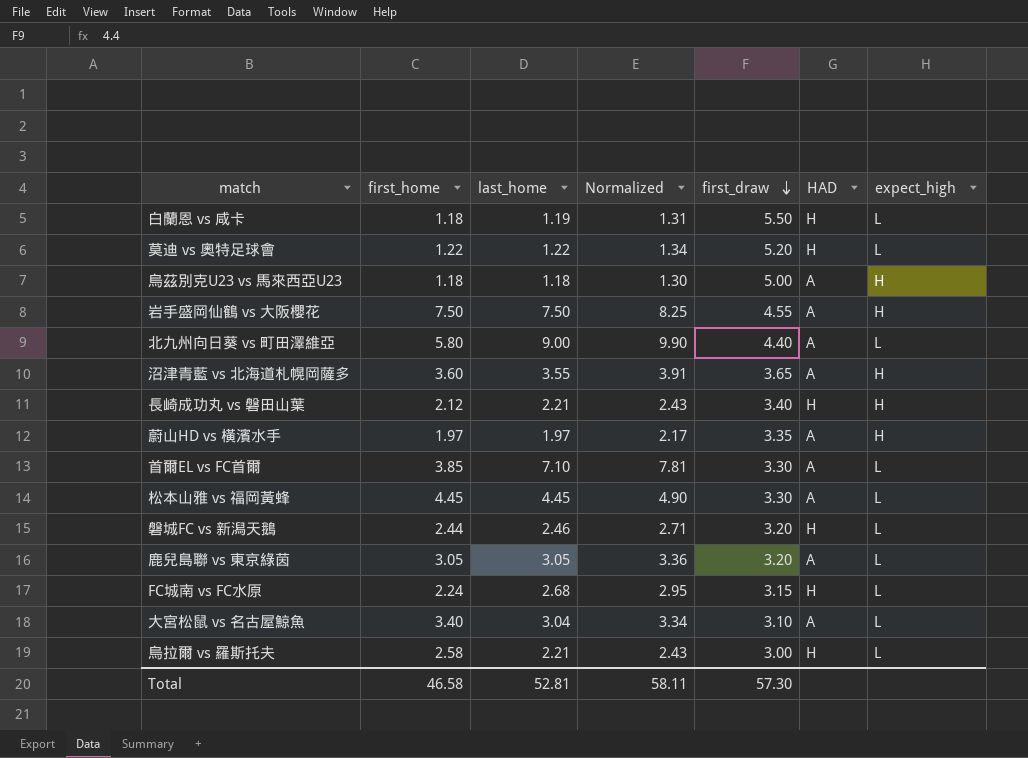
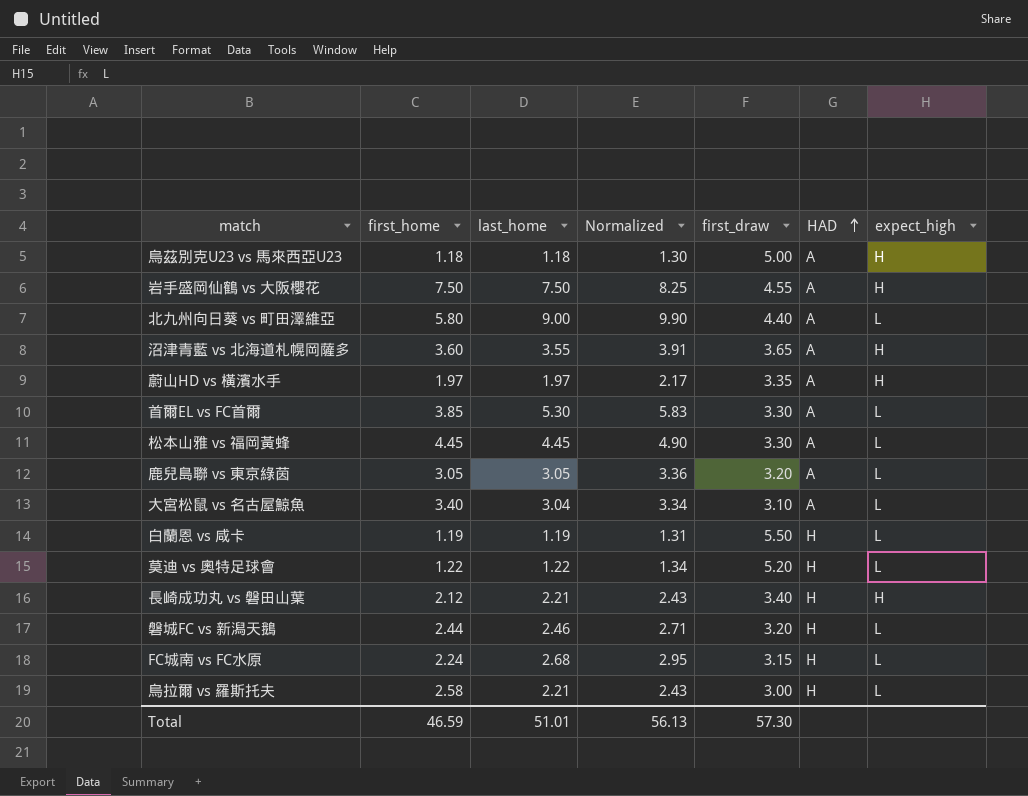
row order: first_draw descending -> HAD ascending
首爾EL vs FC首爾 | last_home: 7.10 -> 5.30
首爾EL vs FC首爾 | Normalized: 7.81 -> 5.83
白蘭恩 vs 咸卡 | first_home: 1.18 -> 1.19
Total | first_home: 46.58 -> 46.59
Total | last_home: 52.81 -> 51.01
Total | Normalized: 58.11 -> 56.13

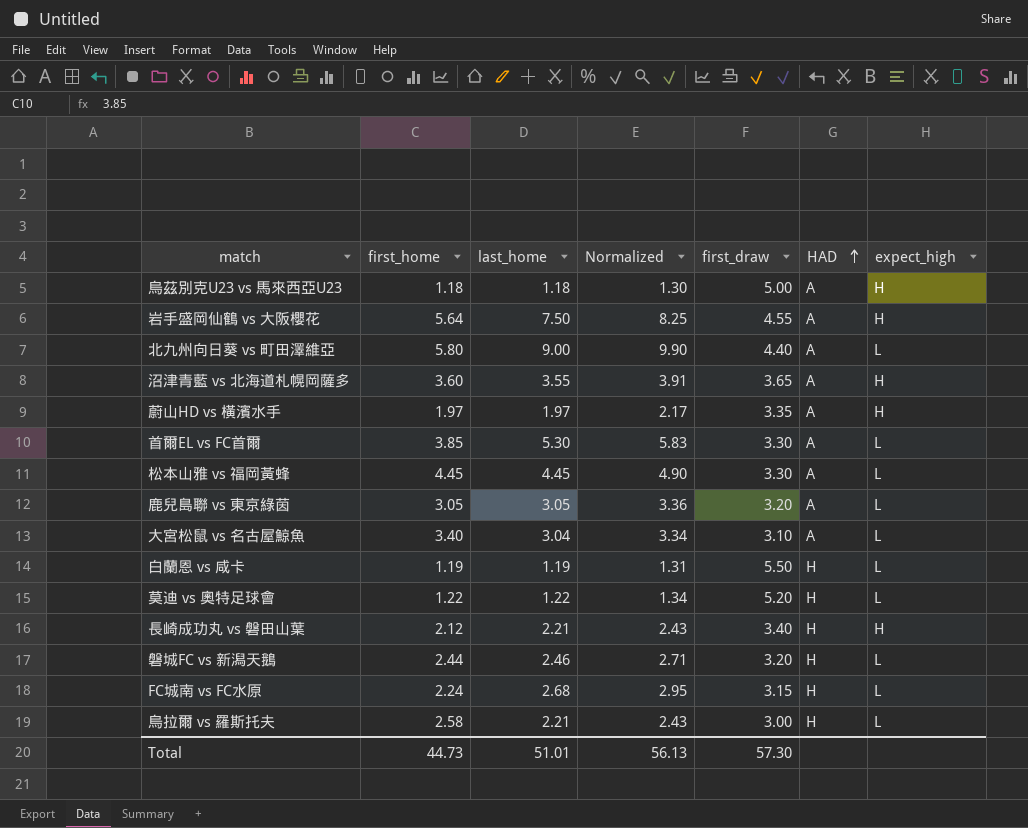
岩手盛岡仙鶴 vs 大阪櫻花 | first_home: 7.50 -> 5.64
Total | first_home: 46.59 -> 44.73

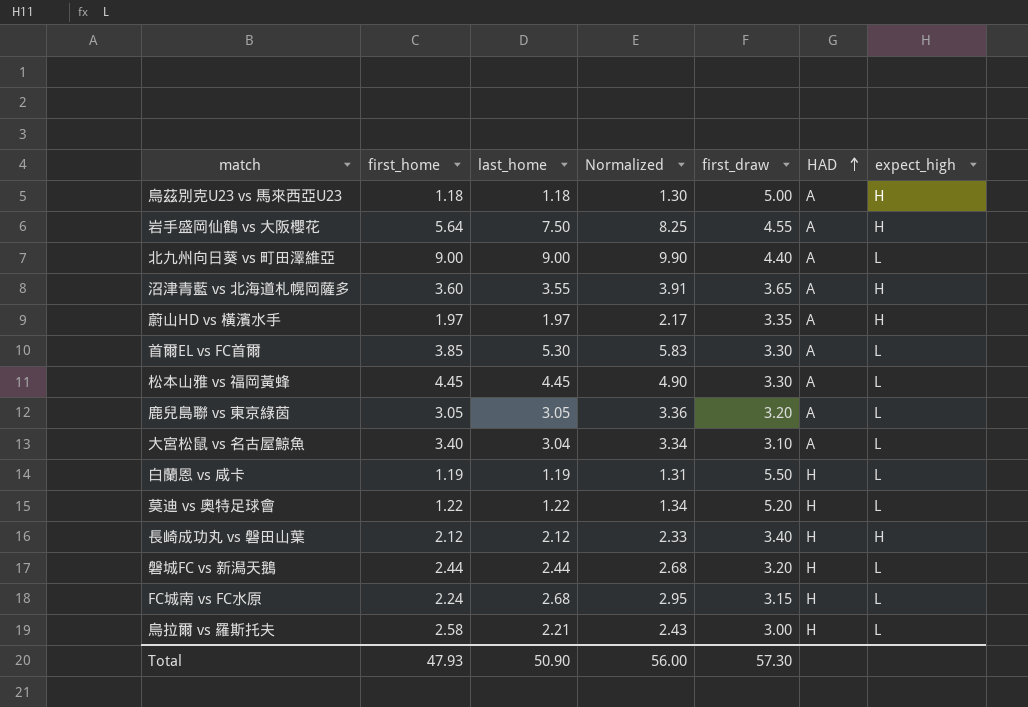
北九州向日葵 vs 町田澤維亞 | first_home: 5.80 -> 9.00
長崎成功丸 vs 磐田山葉 | last_home: 2.21 -> 2.12
長崎成功丸 vs 磐田山葉 | Normalized: 2.43 -> 2.33
磐城FC vs 新潟天鵝 | last_home: 2.46 -> 2.44
磐城FC vs 新潟天鵝 | Normalized: 2.71 -> 2.68
Total | first_home: 44.73 -> 47.93
Total | last_home: 51.01 -> 50.90
Total | Normalized: 56.13 -> 56.00

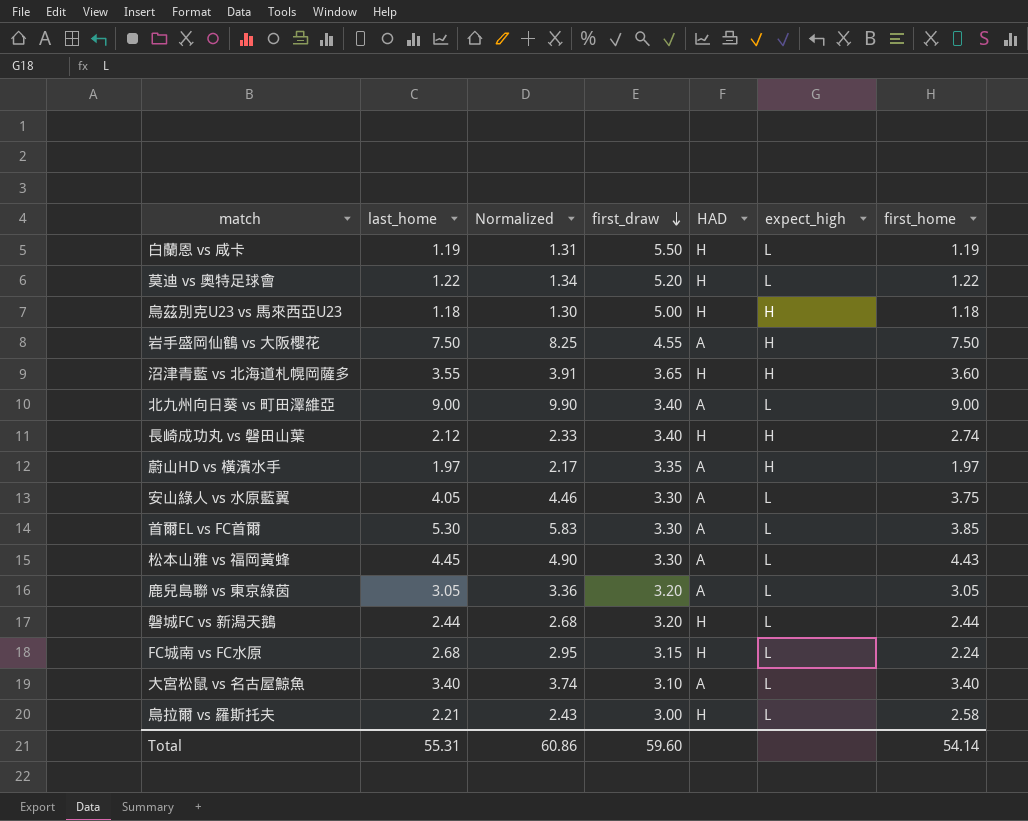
row order: HAD ascending -> first_draw descending
column first_home | position: 2 -> 7
烏茲別克U23 vs 馬來西亞U23 | HAD: A -> H
岩手盛岡仙鶴 vs 大阪櫻花 | first_home: 5.64 -> 7.50
沼津青藍 vs 北海道札幌岡薩多 | HAD: A -> H
北九州向日葵 vs 町田澤維亞 | first_draw: 4.40 -> 3.40
長崎成功丸 vs 磐田山葉 | first_home: 2.12 -> 2.74
row 安山綠人 vs 水原藍翼: none -> 4.05 | 4.46 | 3.30 | A | L | 3.75
松本山雅 vs 福岡黃蜂 | first_home: 4.45 -> 4.43
大宮松鼠 vs 名古屋鯨魚 | last_home: 3.04 -> 3.40
大宮松鼠 vs 名古屋鯨魚 | Normalized: 3.34 -> 3.74
Total | last_home: 50.90 -> 55.31
Total | Normalized: 56.00 -> 60.86
Total | first_draw: 57.30 -> 59.60
Total | first_home: 47.93 -> 54.14

